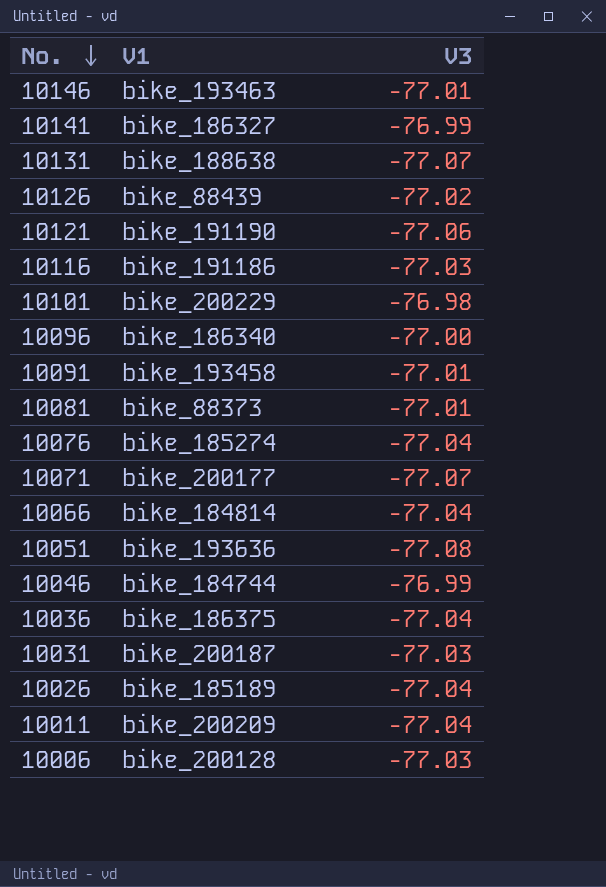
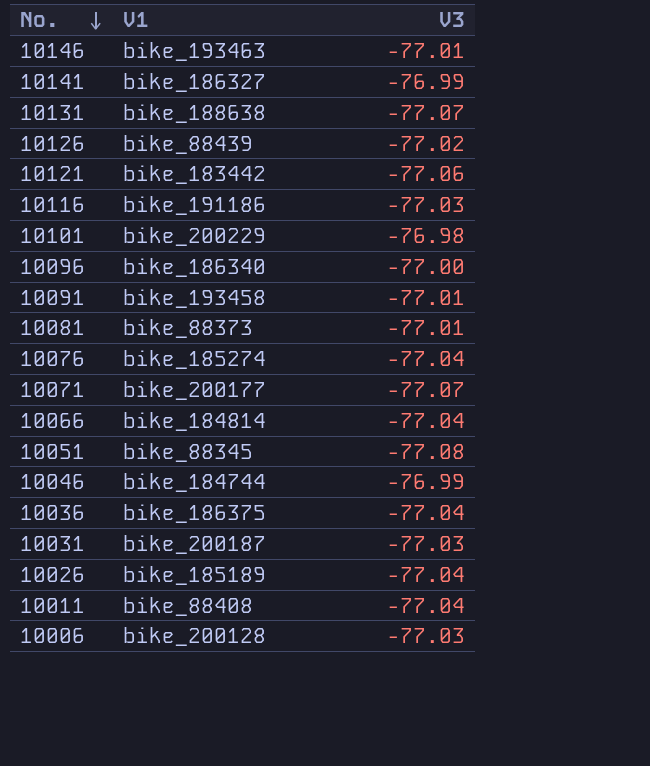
10121 | V1: bike_191190 -> bike_183442
10051 | V1: bike_193636 -> bike_88345
10011 | V1: bike_200209 -> bike_88408

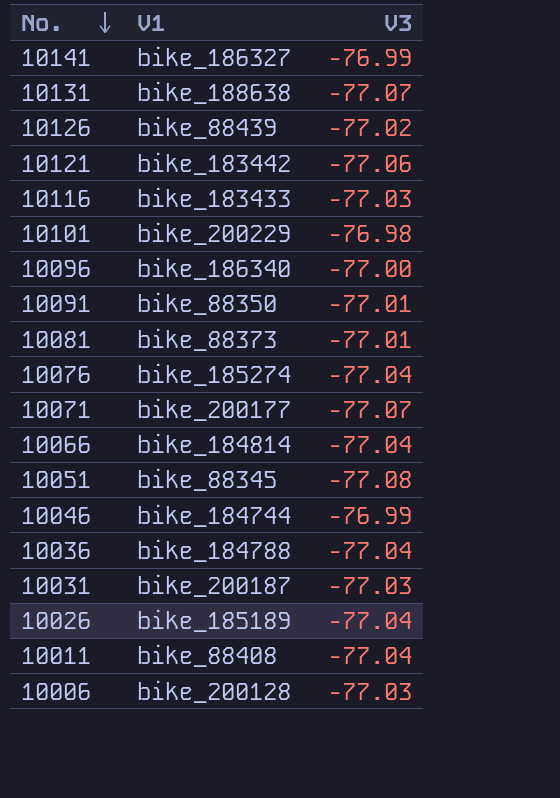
row 10146: bike_193463 | -77.01 -> none
10116 | V1: bike_191186 -> bike_183433
10091 | V1: bike_193458 -> bike_88350
10036 | V1: bike_186375 -> bike_184788

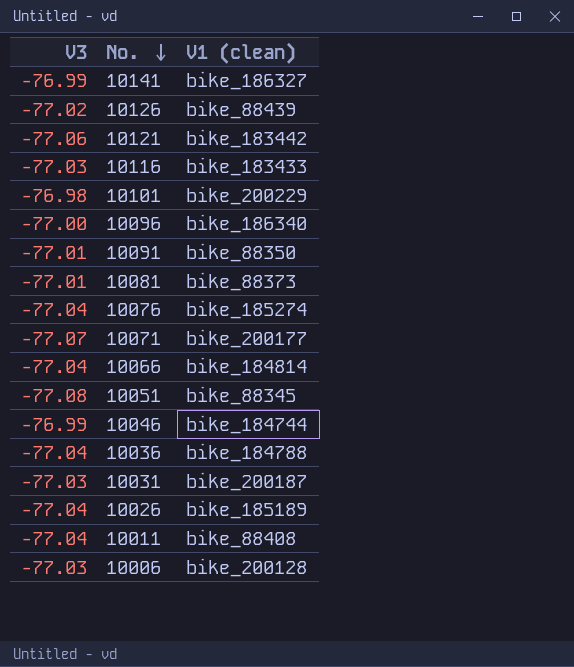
column V3 | position: 3 -> 1
column name: V1 -> V1 (clean)
row 10131: bike_188638 | -77.07 -> none

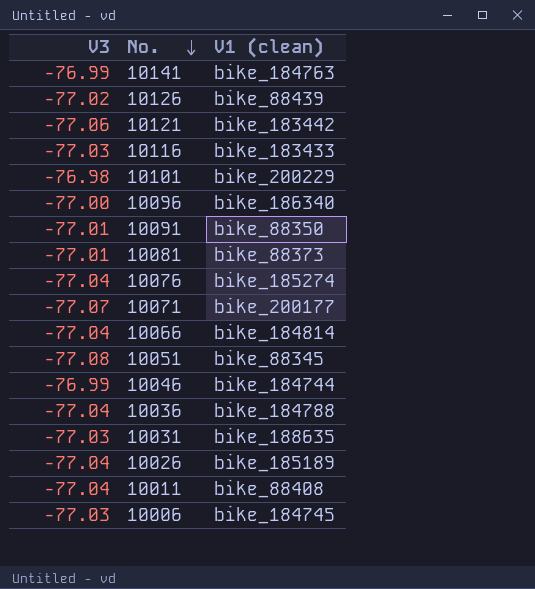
10141 | V1 (clean): bike_186327 -> bike_184763
10031 | V1 (clean): bike_200187 -> bike_188635
10006 | V1 (clean): bike_200128 -> bike_184745

